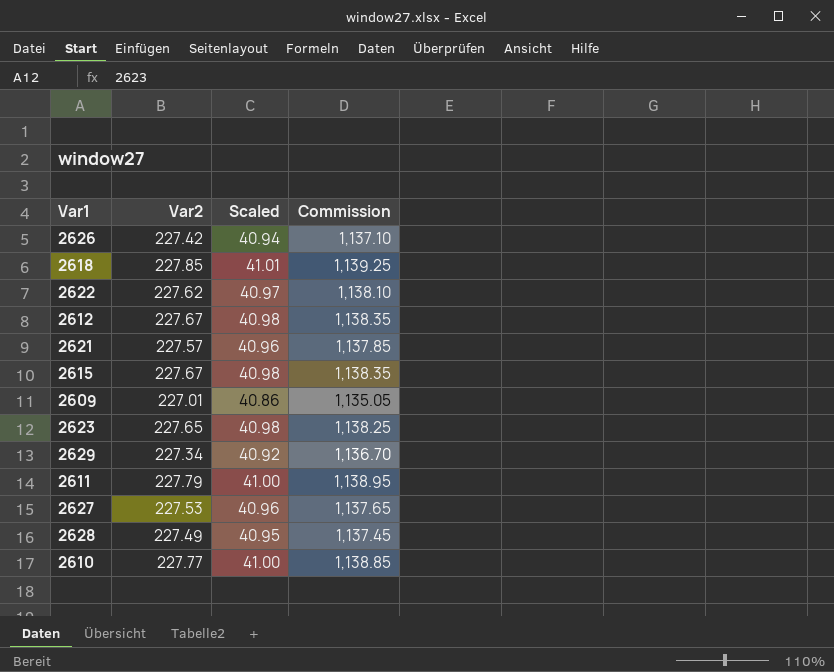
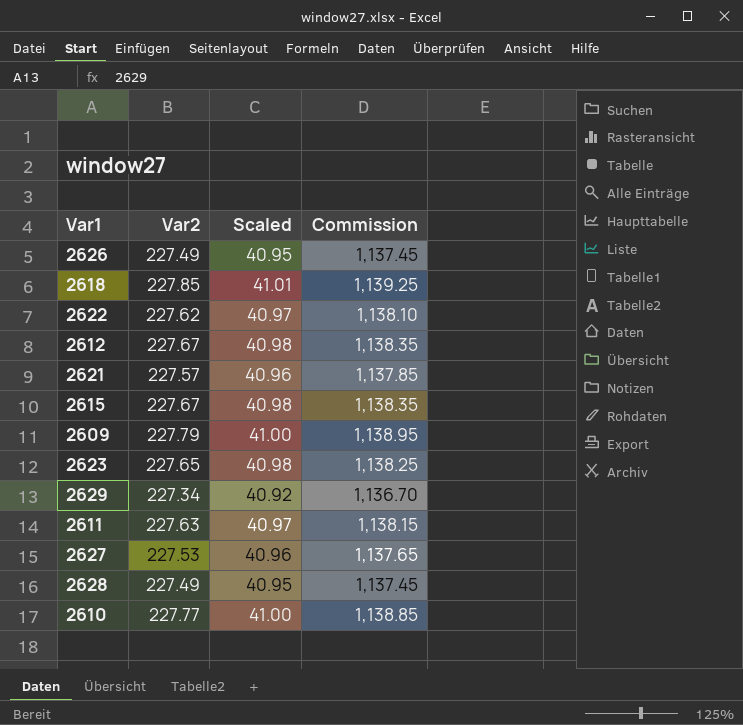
2626 | Var2: 227.42 -> 227.49
2626 | Scaled: 40.94 -> 40.95
2626 | Commission: 1,137.10 -> 1,137.45
2609 | Var2: 227.01 -> 227.79
2609 | Scaled: 40.86 -> 41.00
2609 | Commission: 1,135.05 -> 1,138.95
2611 | Var2: 227.79 -> 227.63
2611 | Scaled: 41.00 -> 40.97
2611 | Commission: 1,138.95 -> 1,138.15

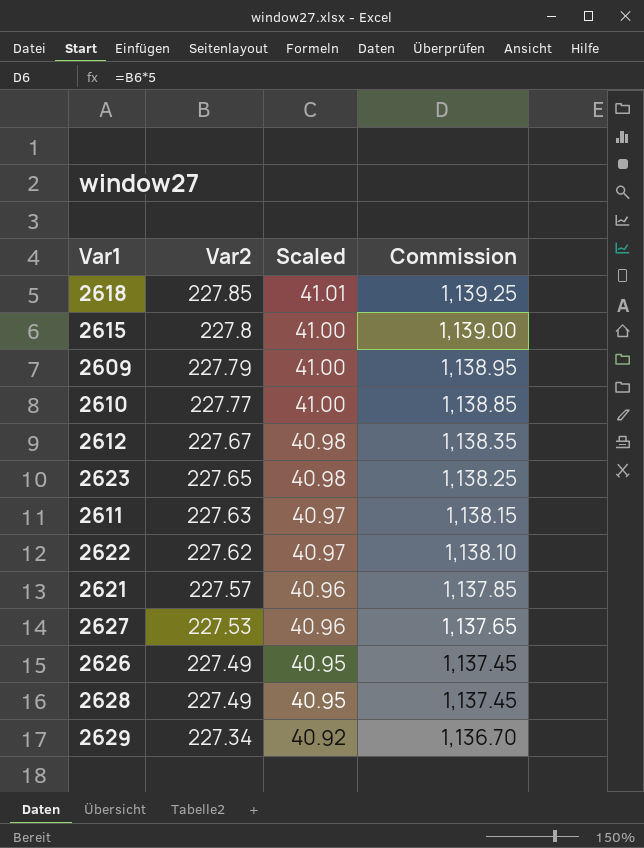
row order: none -> Var2 descending
2615 | Var2: 227.67 -> 227.8
2615 | Scaled: 40.98 -> 41.00
2615 | Commission: 1,138.35 -> 1,139.00

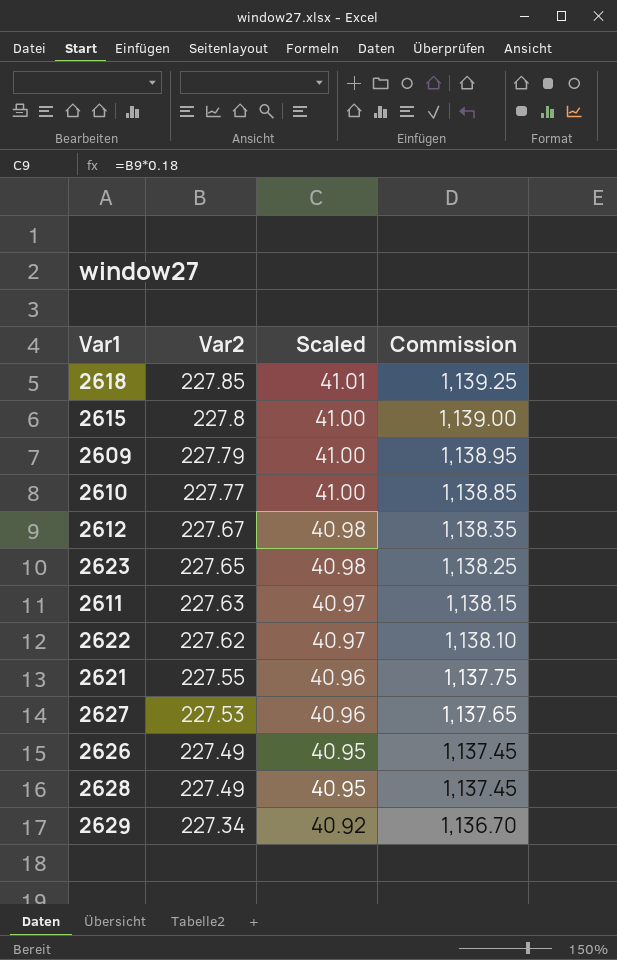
2621 | Var2: 227.57 -> 227.55
2621 | Commission: 1,137.85 -> 1,137.75

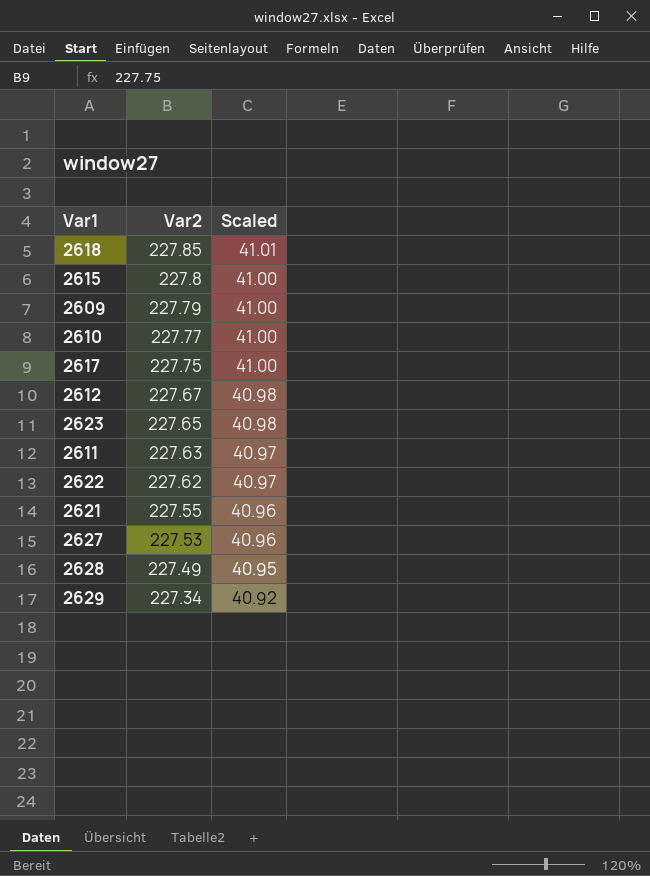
column Commission | formula: [Var2] * 5 -> none
row 2626: 227.49 | 40.95 | 1,137.45 -> none
row 2617: none -> 227.75 | 41.00

